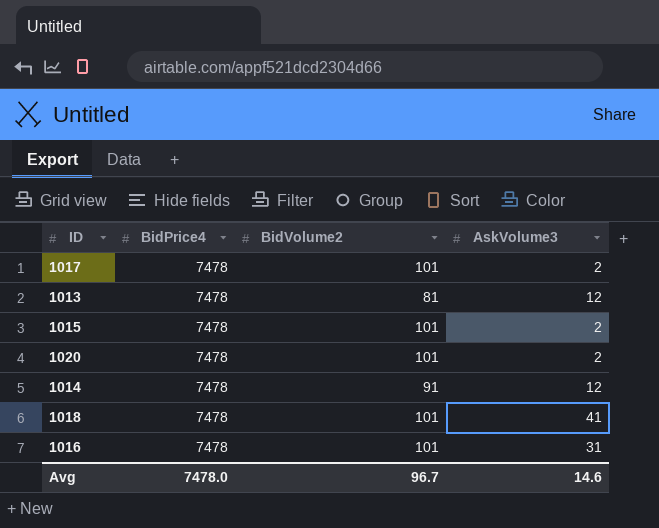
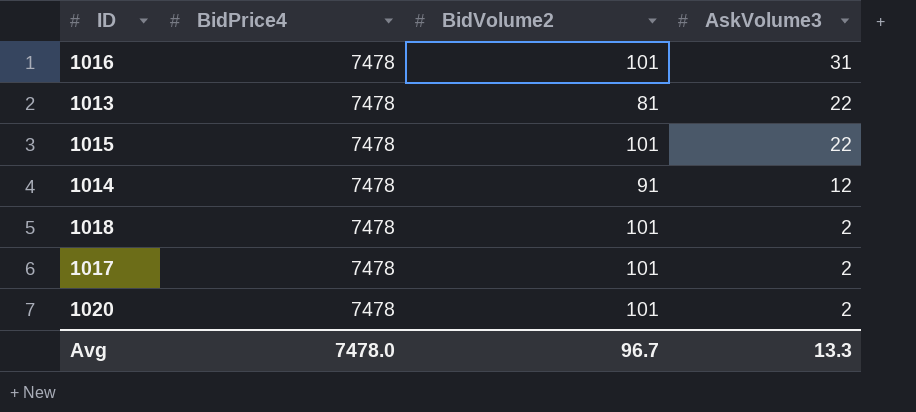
row order: none -> AskVolume3 descending
1013 | AskVolume3: 12 -> 22
1015 | AskVolume3: 2 -> 22
1018 | AskVolume3: 41 -> 2
Avg | AskVolume3: 14.6 -> 13.3

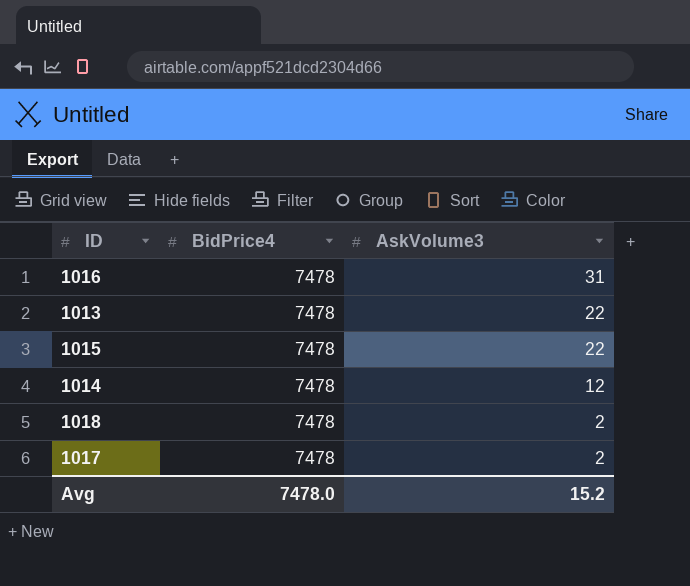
column BidVolume2 | position: 3 -> none
row 1020: 7478 | 101 | 2 -> none
Avg | AskVolume3: 13.3 -> 15.2

